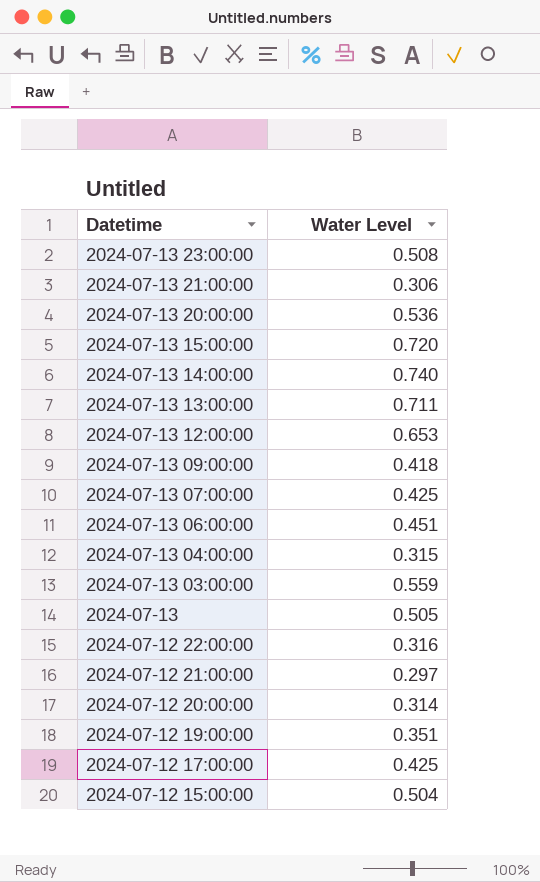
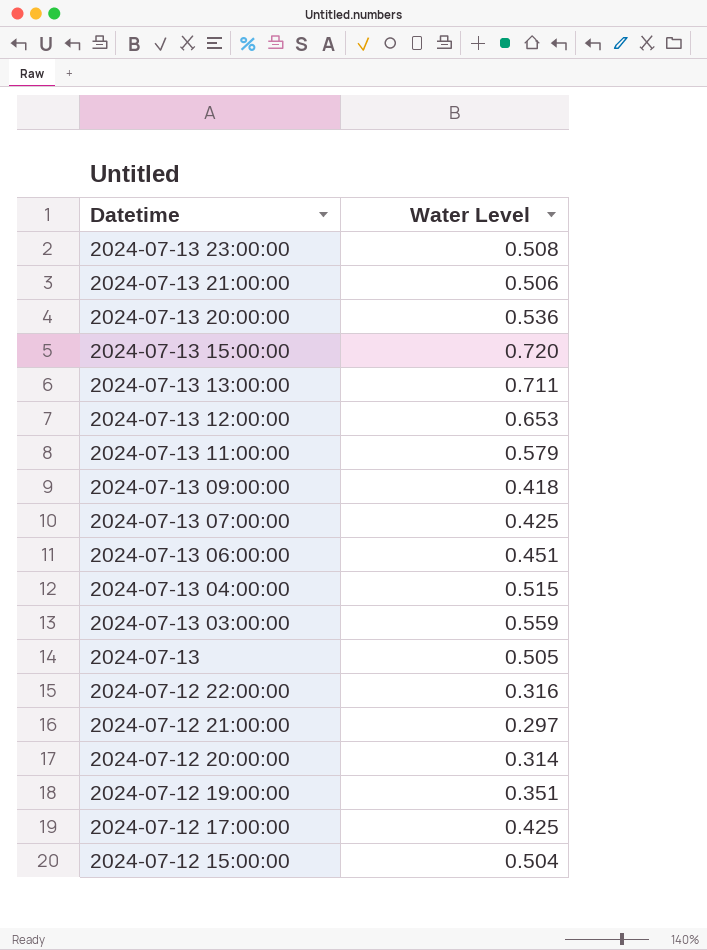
row 2024-07-13 14:00:00: 0.740 -> none
2024-07-13 21:00:00 | Water Level: 0.306 -> 0.506
row 2024-07-13 11:00:00: none -> 0.579
2024-07-13 04:00:00 | Water Level: 0.315 -> 0.515

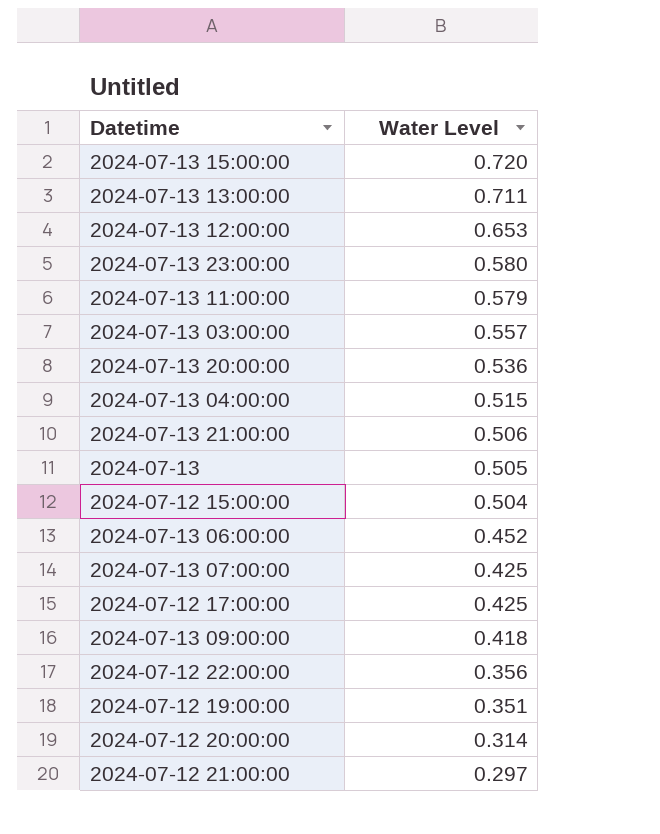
row order: Datetime descending -> Water Level descending
2024-07-13 23:00:00 | Water Level: 0.508 -> 0.580
2024-07-13 03:00:00 | Water Level: 0.559 -> 0.557
2024-07-13 06:00:00 | Water Level: 0.451 -> 0.452
2024-07-12 22:00:00 | Water Level: 0.316 -> 0.356

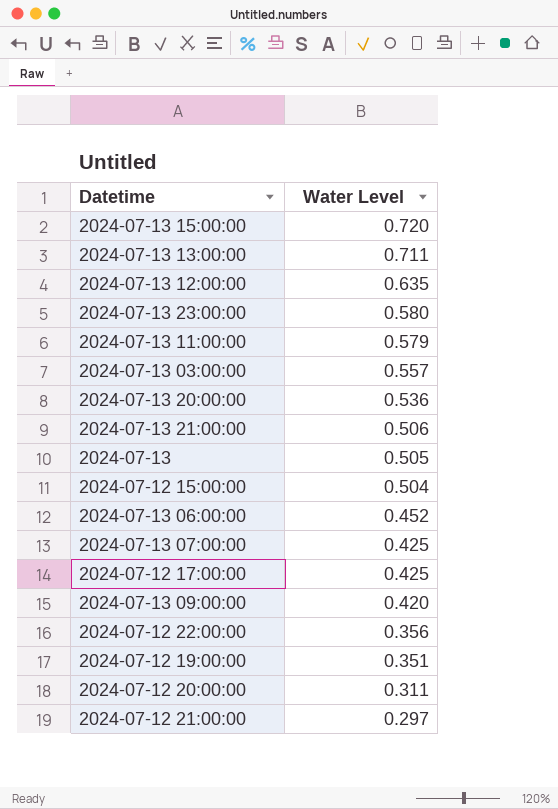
row 2024-07-13 04:00:00: 0.515 -> none
2024-07-13 12:00:00 | Water Level: 0.653 -> 0.635
2024-07-13 09:00:00 | Water Level: 0.418 -> 0.420
2024-07-12 20:00:00 | Water Level: 0.314 -> 0.311

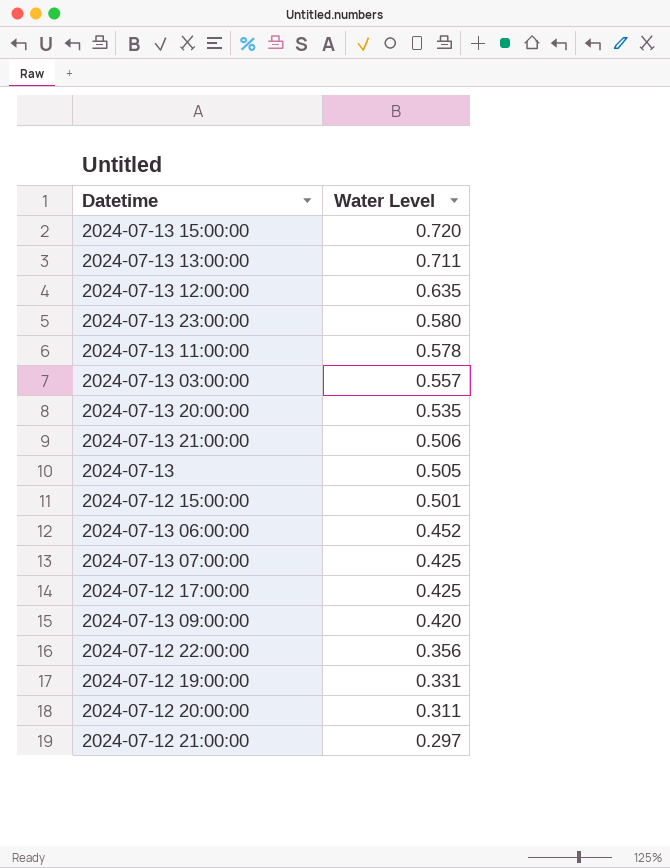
2024-07-13 11:00:00 | Water Level: 0.579 -> 0.578
2024-07-13 20:00:00 | Water Level: 0.536 -> 0.535
2024-07-12 15:00:00 | Water Level: 0.504 -> 0.501
2024-07-12 19:00:00 | Water Level: 0.351 -> 0.331

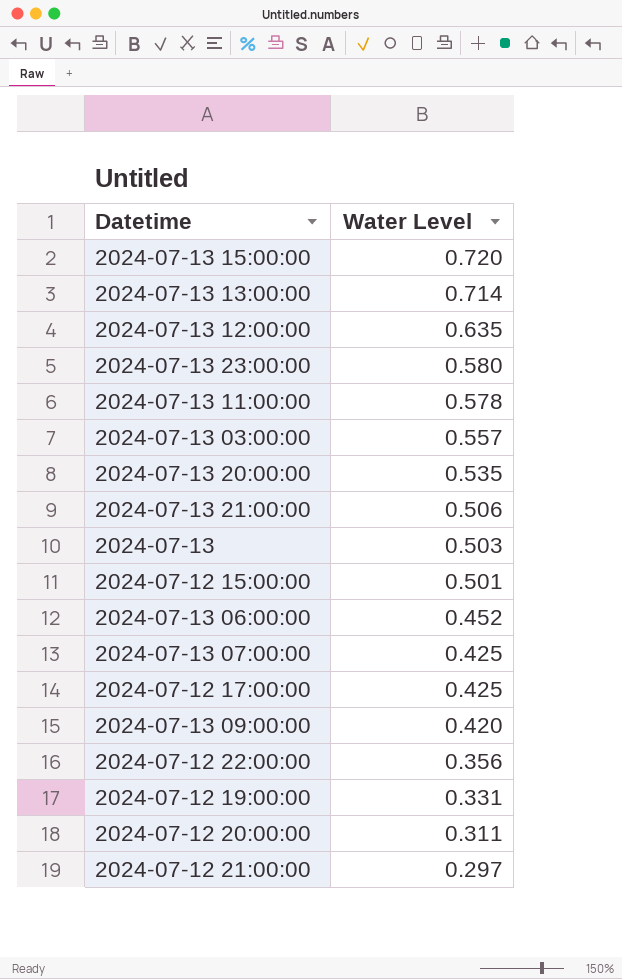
2024-07-13 13:00:00 | Water Level: 0.711 -> 0.714
2024-07-13 | Water Level: 0.505 -> 0.503

